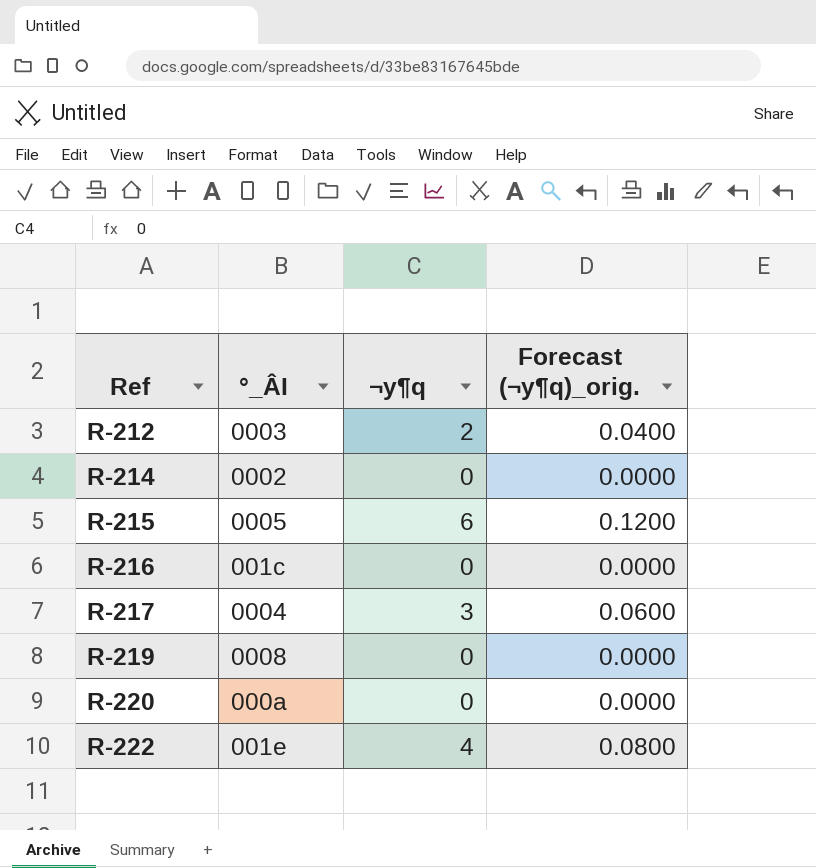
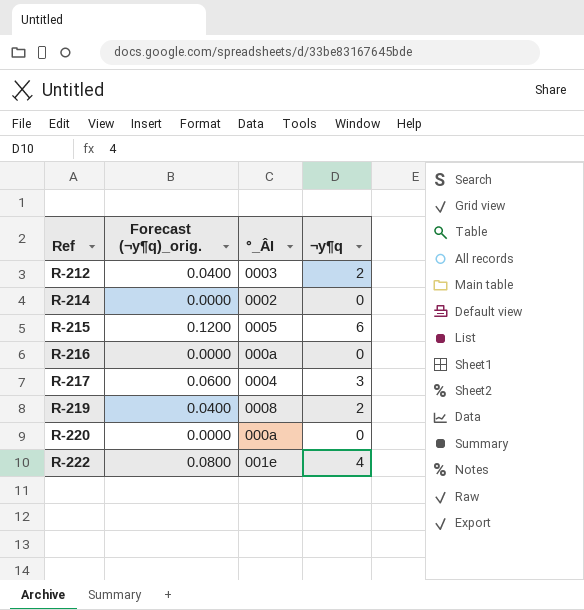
column Forecast (¬y¶q)_orig. | position: 4 -> 2
R-216 | °_ÂI: 001c -> 000a
R-219 | Forecast (¬y¶q)_orig.: 0.0000 -> 0.0400
R-219 | ¬y¶q: 0 -> 2

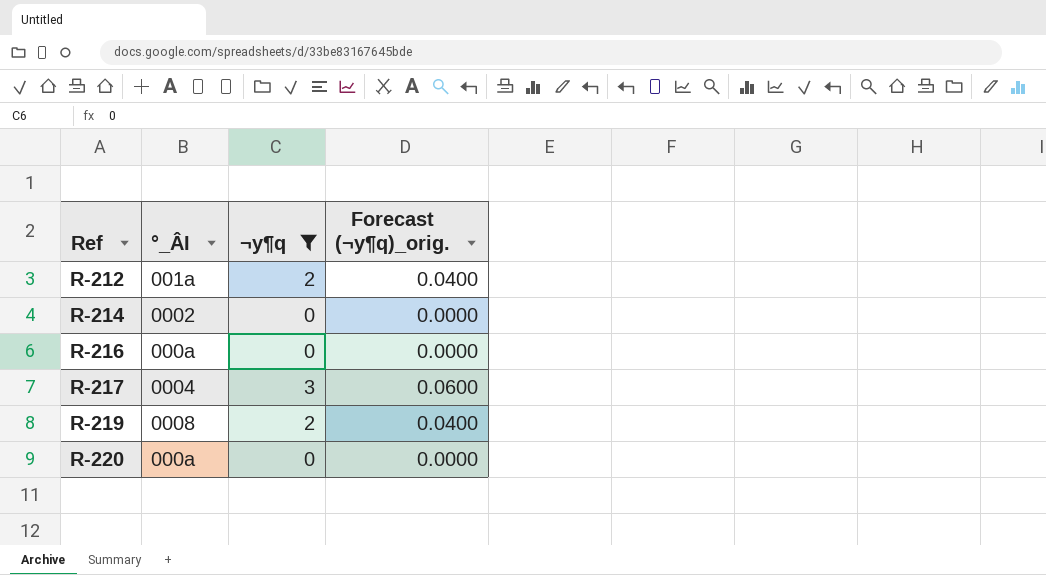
filter: none -> ¬y¶q <= 3
column Forecast (¬y¶q)_orig. | position: 2 -> 4
R-212 | °_ÂI: 0003 -> 001a

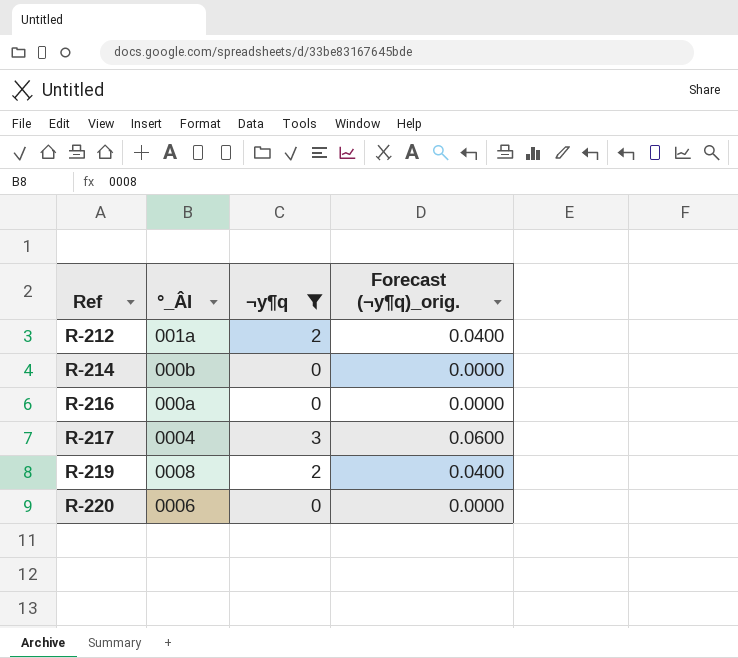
R-214 | °_ÂI: 0002 -> 000b
R-220 | °_ÂI: 000a -> 0006

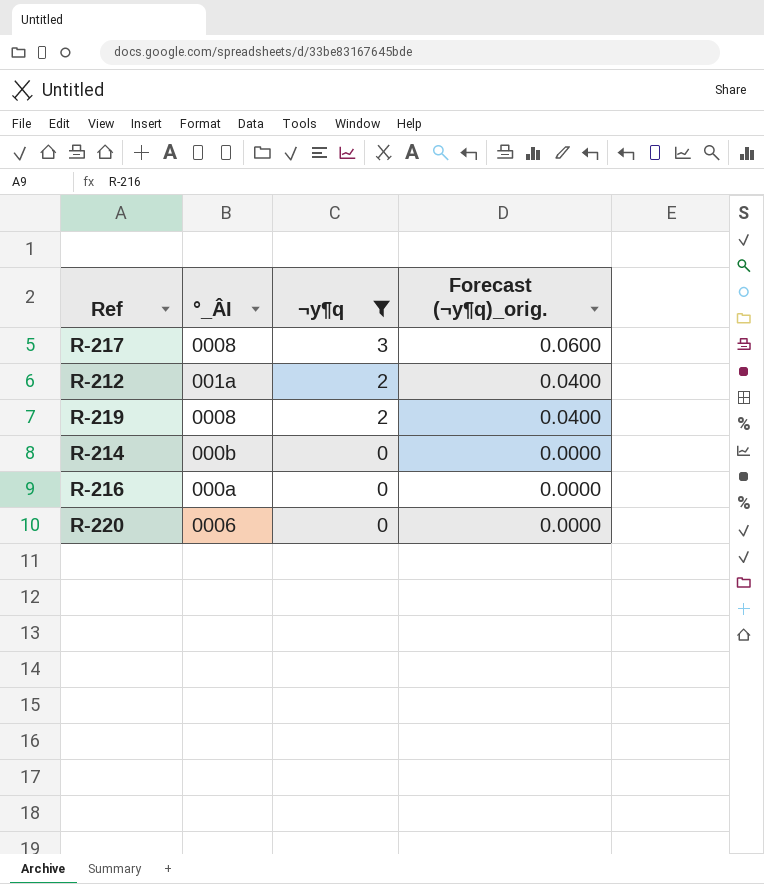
row order: Ref ascending -> ¬y¶q descending
R-217 | °_ÂI: 0004 -> 0008

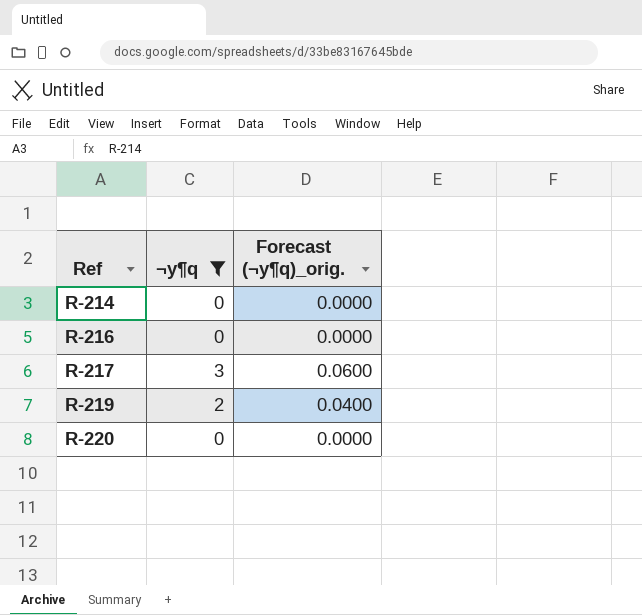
row order: ¬y¶q descending -> Ref ascending
column °_ÂI | position: 2 -> none
row R-212: 001a | 2 | 0.0400 -> none

